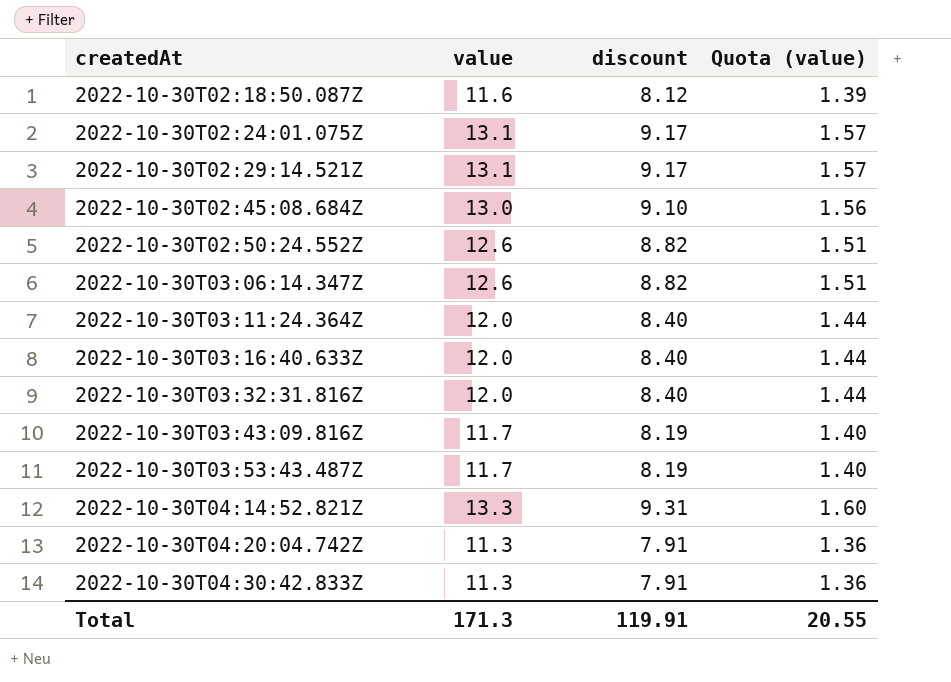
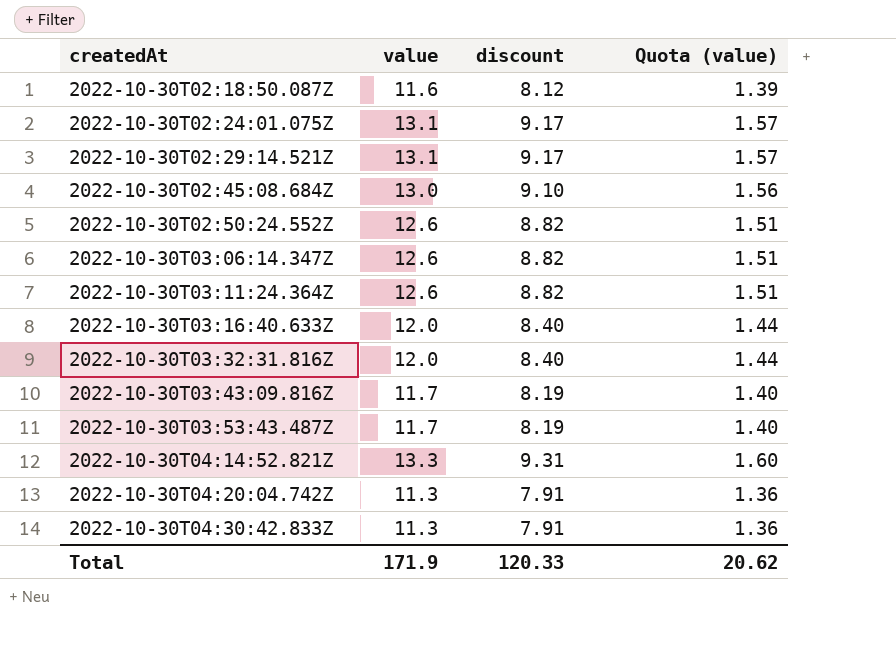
2022-10-30T03:11:24.364Z | value: 12.0 -> 12.6
2022-10-30T03:11:24.364Z | discount: 8.40 -> 8.82
2022-10-30T03:11:24.364Z | Quota (value): 1.44 -> 1.51
Total | value: 171.3 -> 171.9
Total | discount: 119.91 -> 120.33
Total | Quota (value): 20.55 -> 20.62

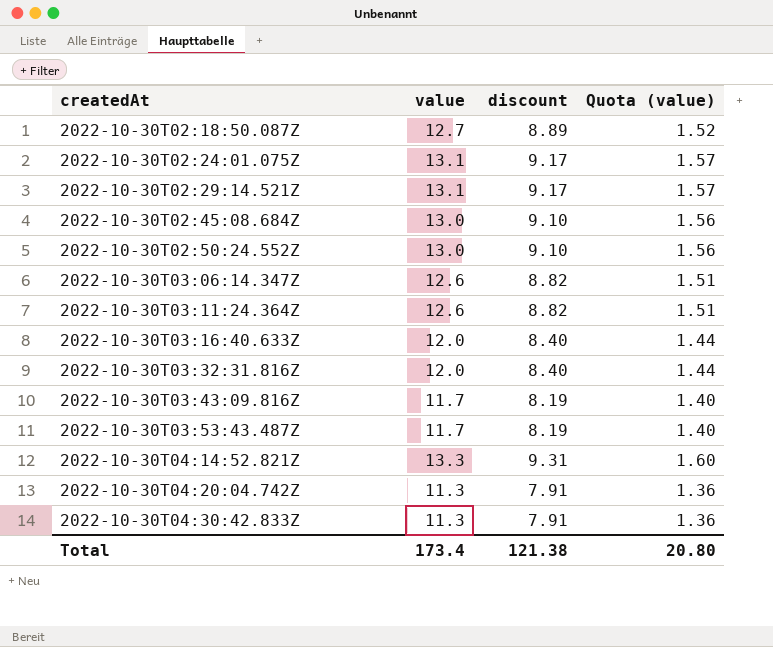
2022-10-30T02:18:50.087Z | value: 11.6 -> 12.7
2022-10-30T02:18:50.087Z | discount: 8.12 -> 8.89
2022-10-30T02:18:50.087Z | Quota (value): 1.39 -> 1.52
2022-10-30T02:50:24.552Z | value: 12.6 -> 13.0
2022-10-30T02:50:24.552Z | discount: 8.82 -> 9.10
2022-10-30T02:50:24.552Z | Quota (value): 1.51 -> 1.56
Total | value: 171.9 -> 173.4
Total | discount: 120.33 -> 121.38
Total | Quota (value): 20.62 -> 20.80

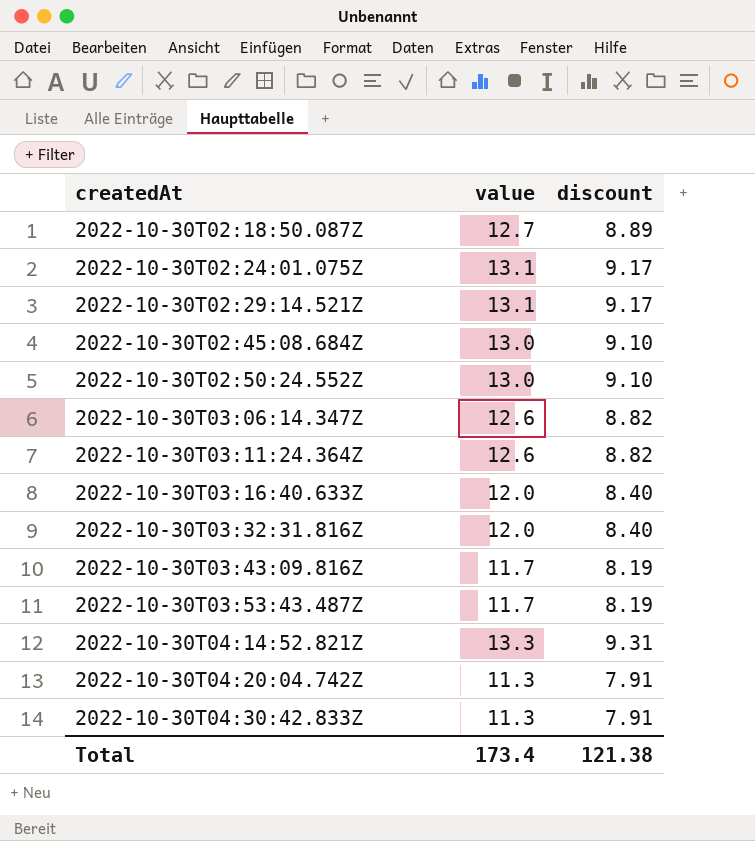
column Quota (value) | formula: [value] * 0.12 -> none

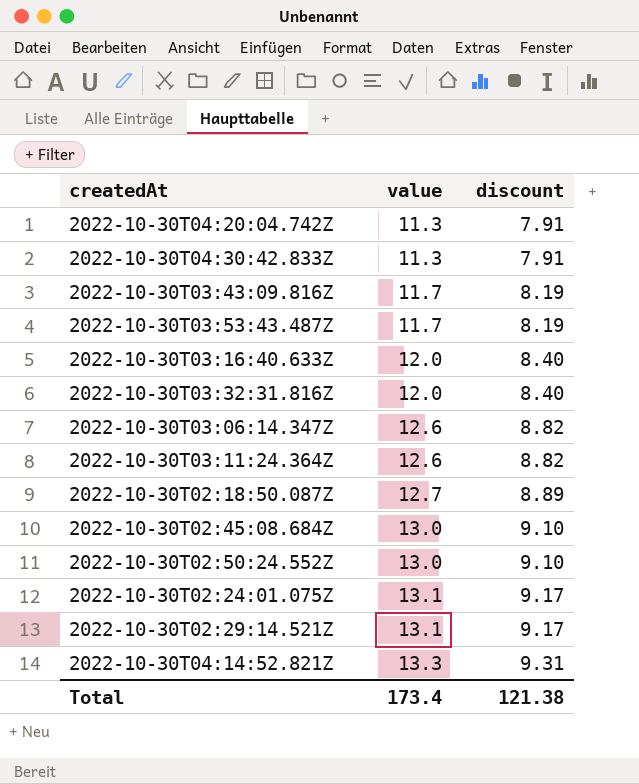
row order: createdAt ascending -> value ascending

